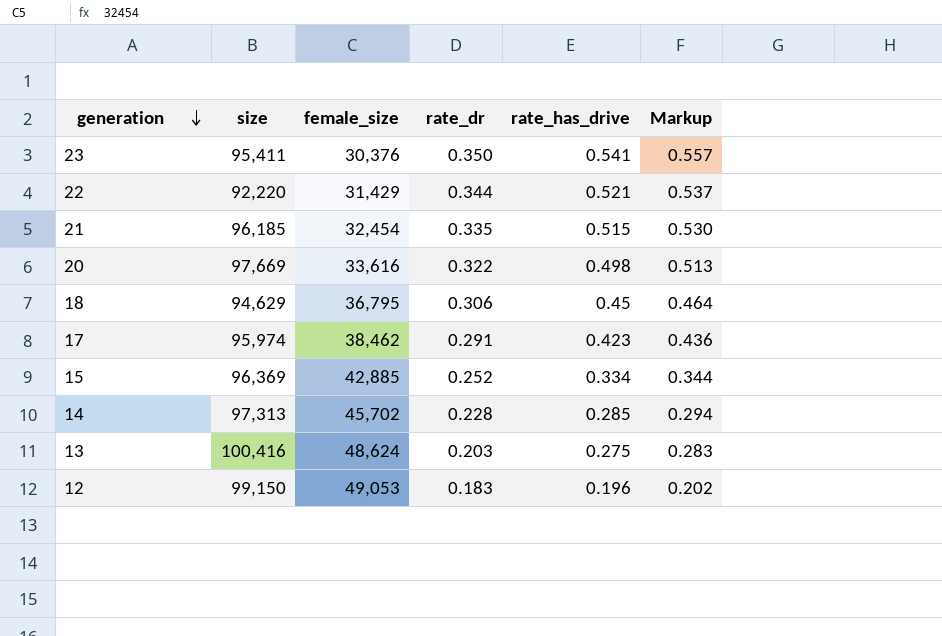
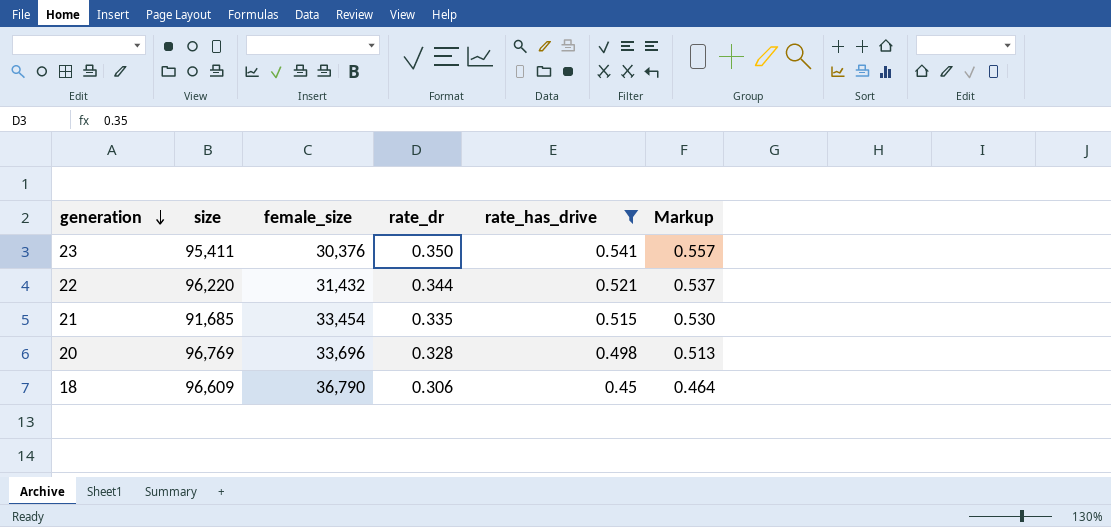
filter: none -> rate_has_drive >= 0.45
22 | size: 92,220 -> 96,220
22 | female_size: 31,429 -> 31,432
21 | size: 96,185 -> 91,685
21 | female_size: 32,454 -> 33,454
20 | size: 97,669 -> 96,769
20 | female_size: 33,616 -> 33,696
20 | rate_dr: 0.322 -> 0.328
18 | size: 94,629 -> 96,609
18 | female_size: 36,795 -> 36,790

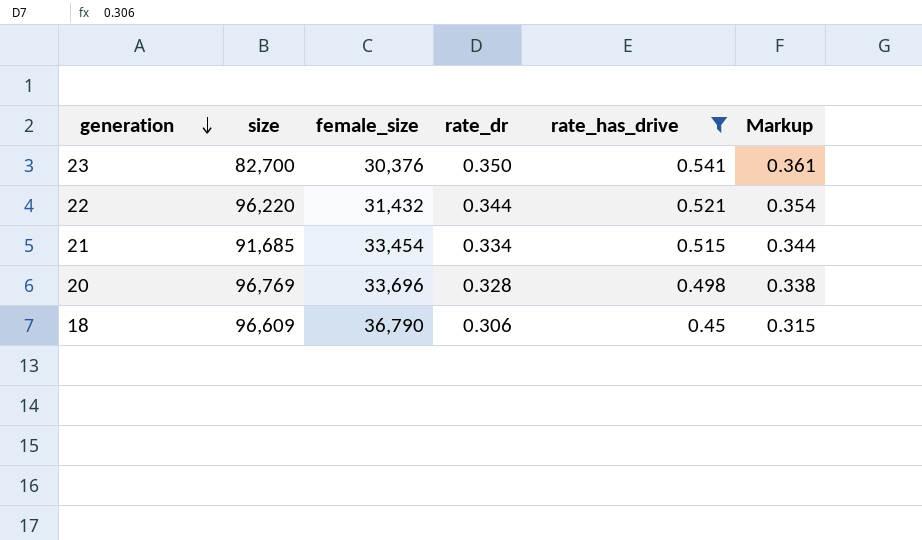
column Markup | formula: [rate_has_drive] * 1.03 -> [rate_dr] * 1.03
23 | size: 95,411 -> 82,700
21 | rate_dr: 0.335 -> 0.334

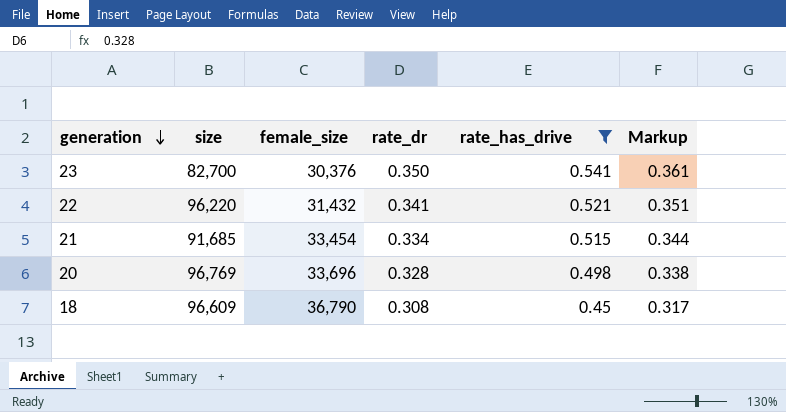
22 | rate_dr: 0.344 -> 0.341
22 | Markup: 0.354 -> 0.351
18 | rate_dr: 0.306 -> 0.308
18 | Markup: 0.315 -> 0.317

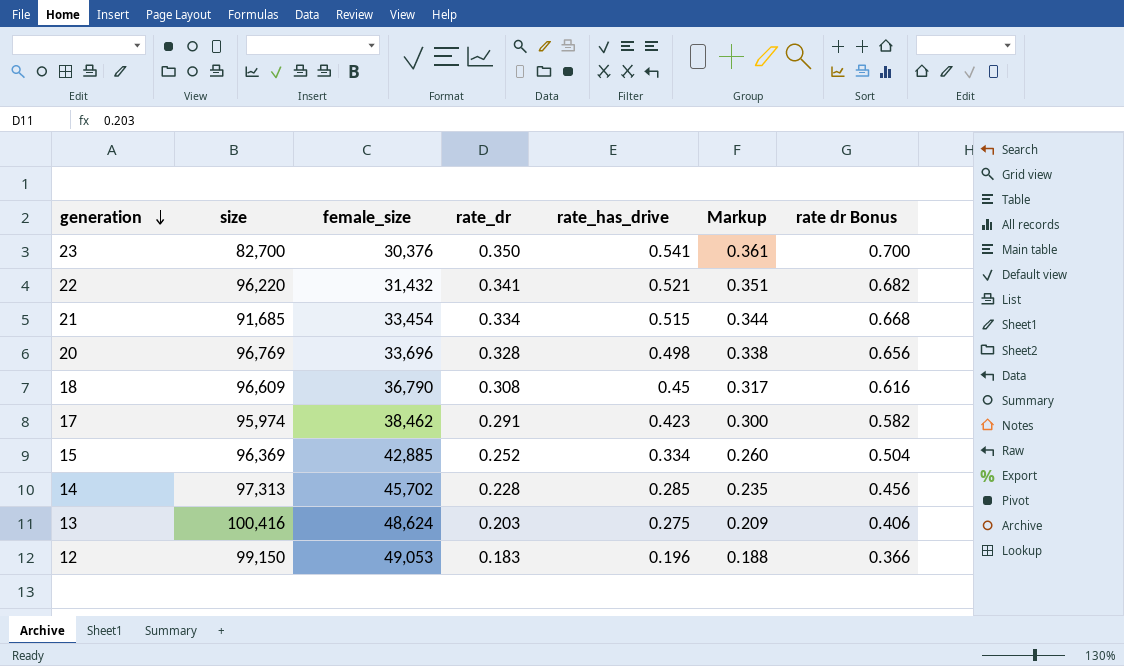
filter: rate_has_drive >= 0.45 -> none
column rate dr Bonus | formula: none -> [rate_dr] * 2

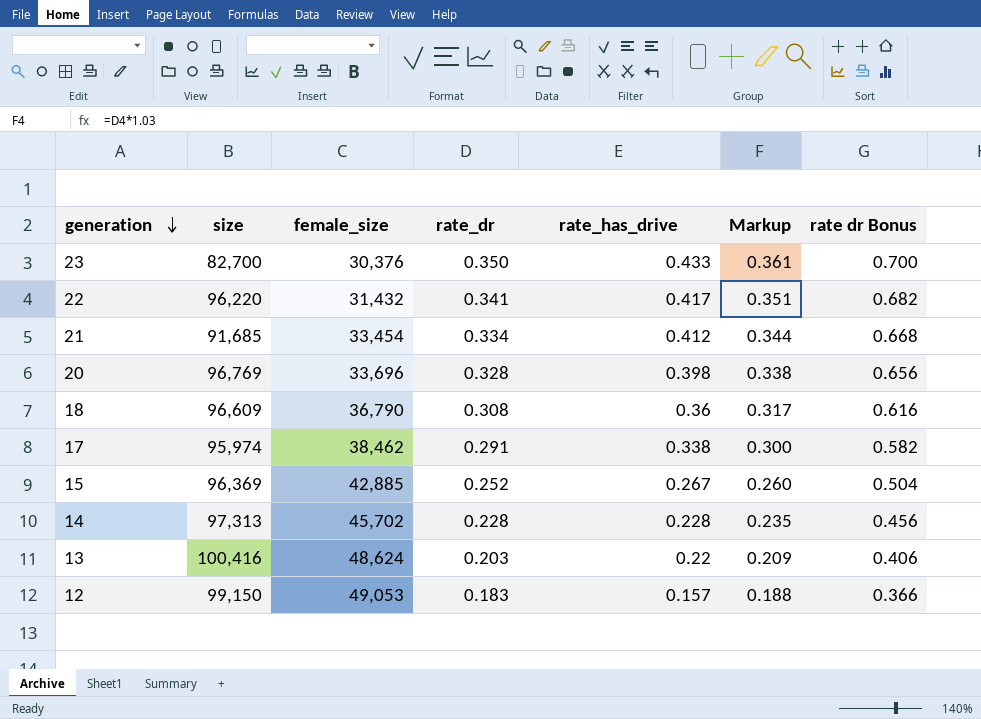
23 | rate_has_drive: 0.541 -> 0.433
22 | rate_has_drive: 0.521 -> 0.417
21 | rate_has_drive: 0.515 -> 0.412
20 | rate_has_drive: 0.498 -> 0.398
18 | rate_has_drive: 0.45 -> 0.36
17 | rate_has_drive: 0.423 -> 0.338
15 | rate_has_drive: 0.334 -> 0.267
14 | rate_has_drive: 0.285 -> 0.228
13 | rate_has_drive: 0.275 -> 0.22
12 | rate_has_drive: 0.196 -> 0.157

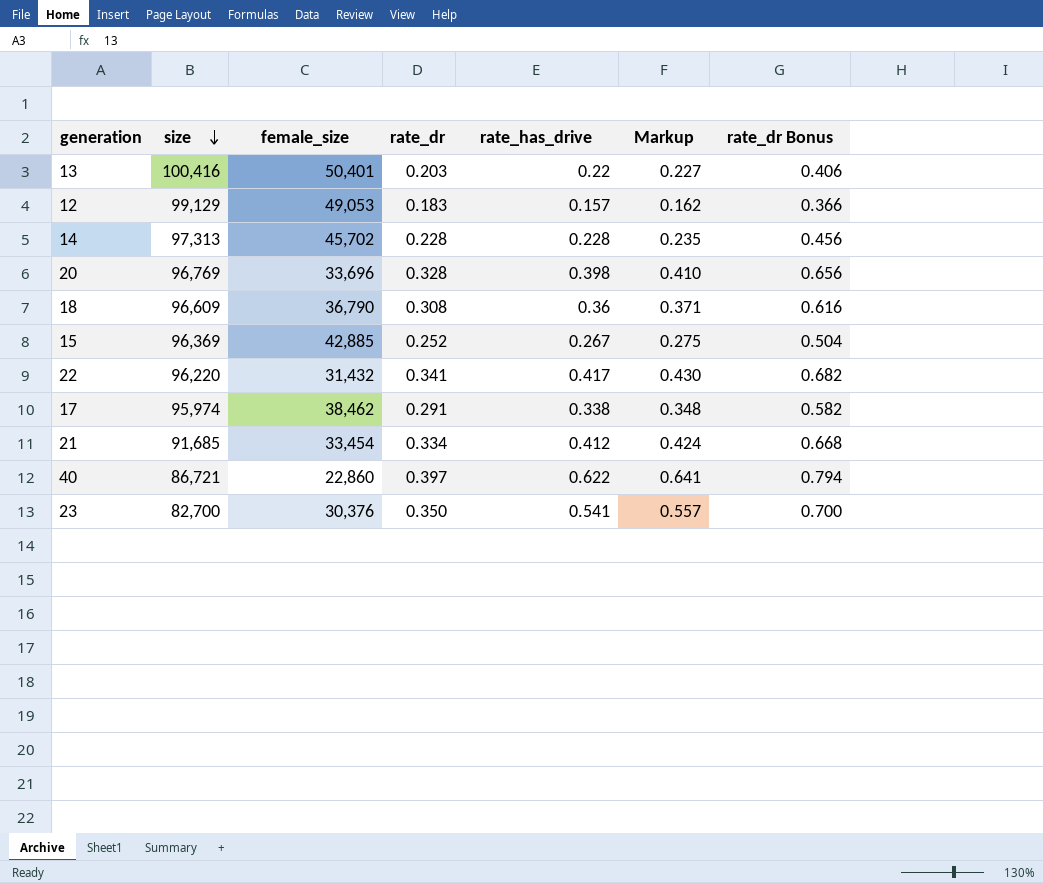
row order: generation descending -> size descending
column Markup | formula: [rate_dr] * 1.03 -> [rate_has_drive] * 1.03
column name: rate dr Bonus -> rate_dr Bonus
13 | female_size: 48,624 -> 50,401
12 | size: 99,150 -> 99,129
row 40: none -> 86,721 | 22,860 | 0.397 | 0.622 | 0.641 | 0.794
23 | rate_has_drive: 0.433 -> 0.541

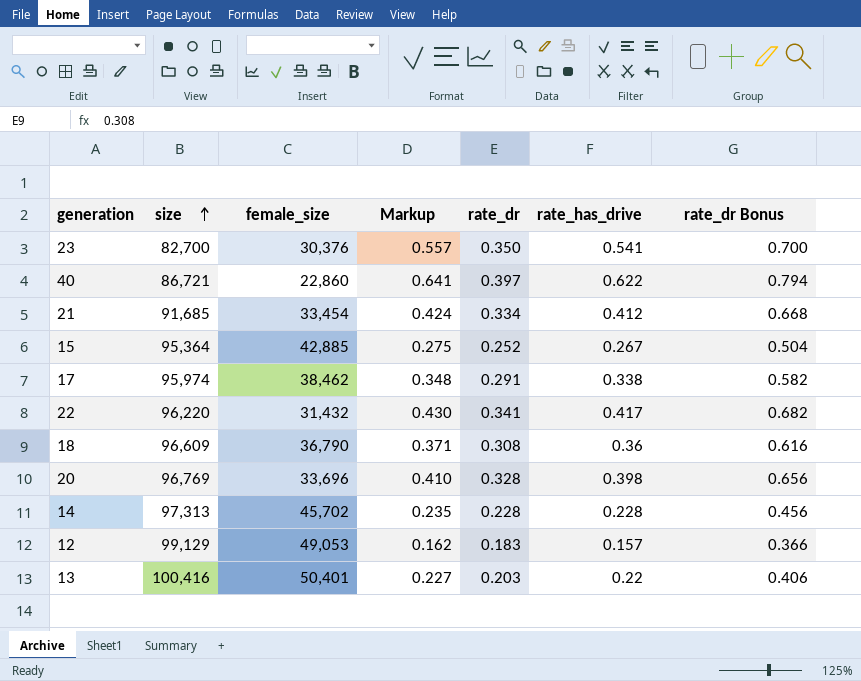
row order: size descending -> size ascending
column Markup | position: 6 -> 4
15 | size: 96,369 -> 95,364

